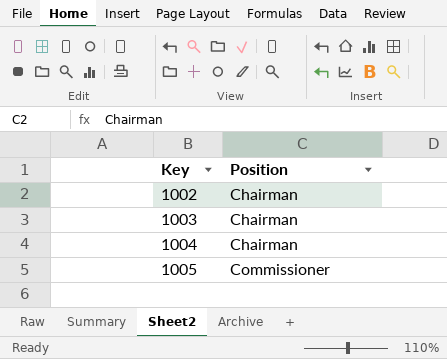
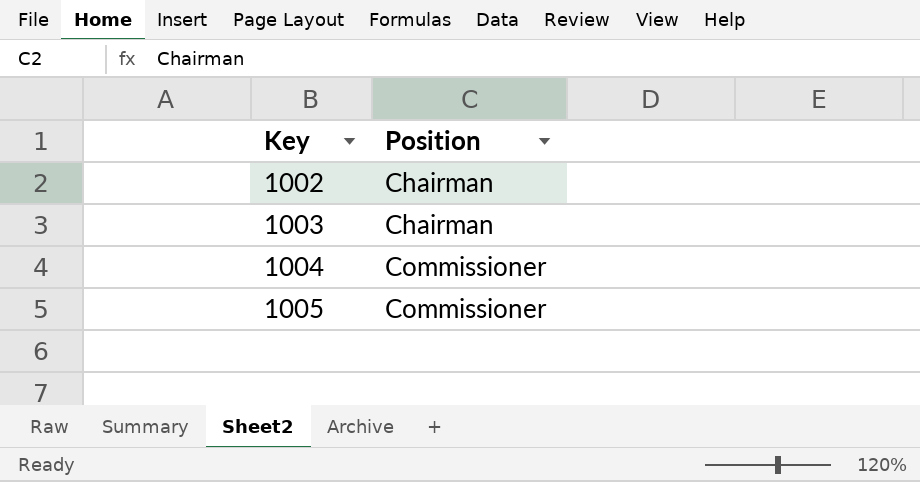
1004 | Position: Chairman -> Commissioner

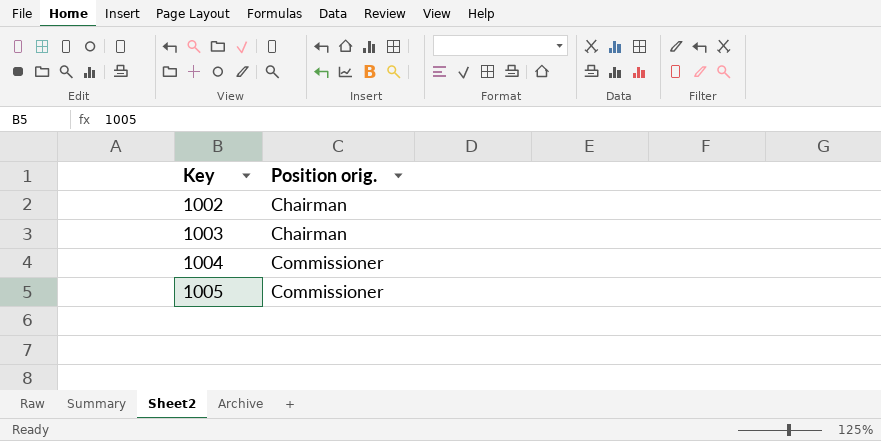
column name: Position -> Position orig.

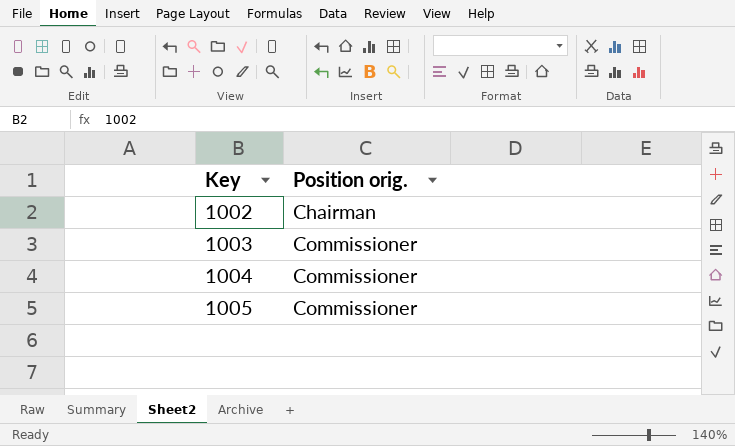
1003 | Position orig.: Chairman -> Commissioner

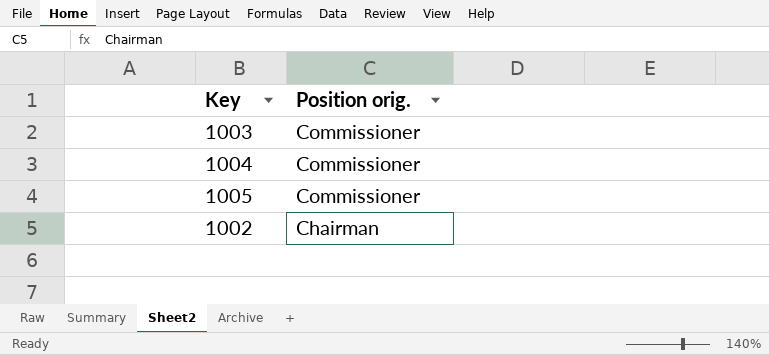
row order: Key ascending -> Position orig. descending

